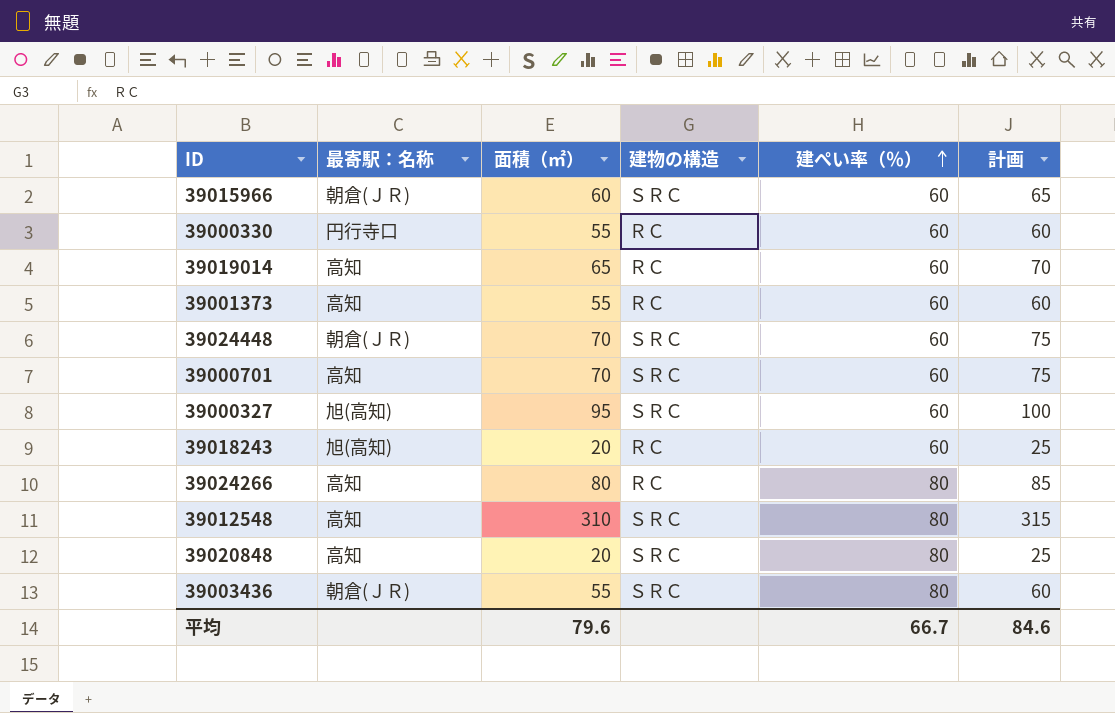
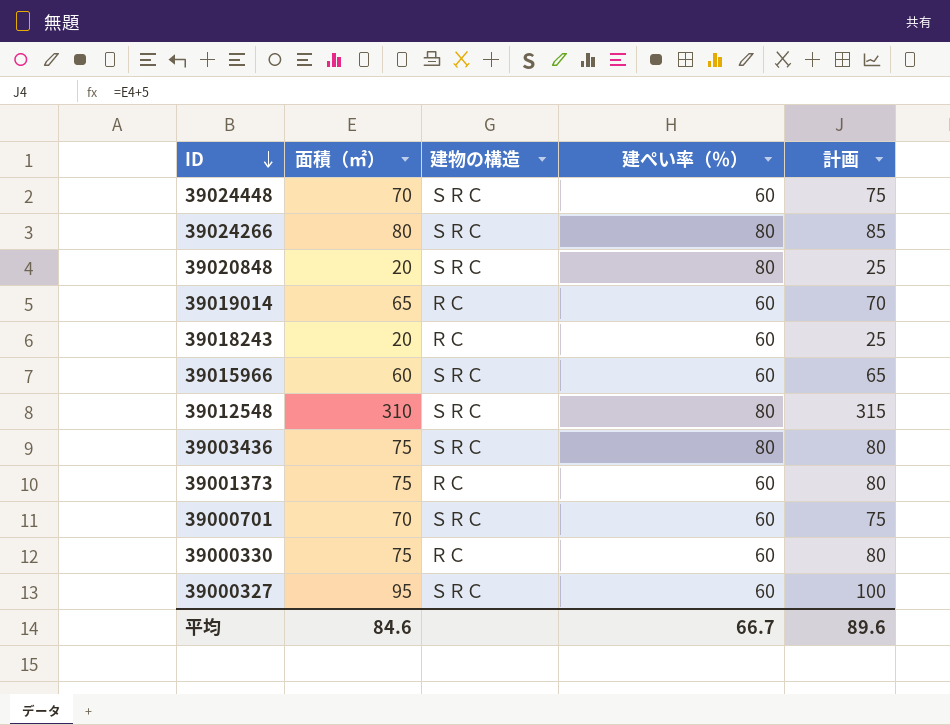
row order: 建ぺい率（％） ascending -> ID descending
column 最寄駅：名称 | position: 2 -> none
39024266 | 建物の構造: ＲＣ -> ＳＲＣ
39003436 | 面積（㎡）: 55 -> 75
39003436 | 計画: 60 -> 80
39001373 | 面積（㎡）: 55 -> 75
39001373 | 計画: 60 -> 80
39000330 | 面積（㎡）: 55 -> 75
39000330 | 計画: 60 -> 80
平均 | 面積（㎡）: 79.6 -> 84.6
平均 | 計画: 84.6 -> 89.6

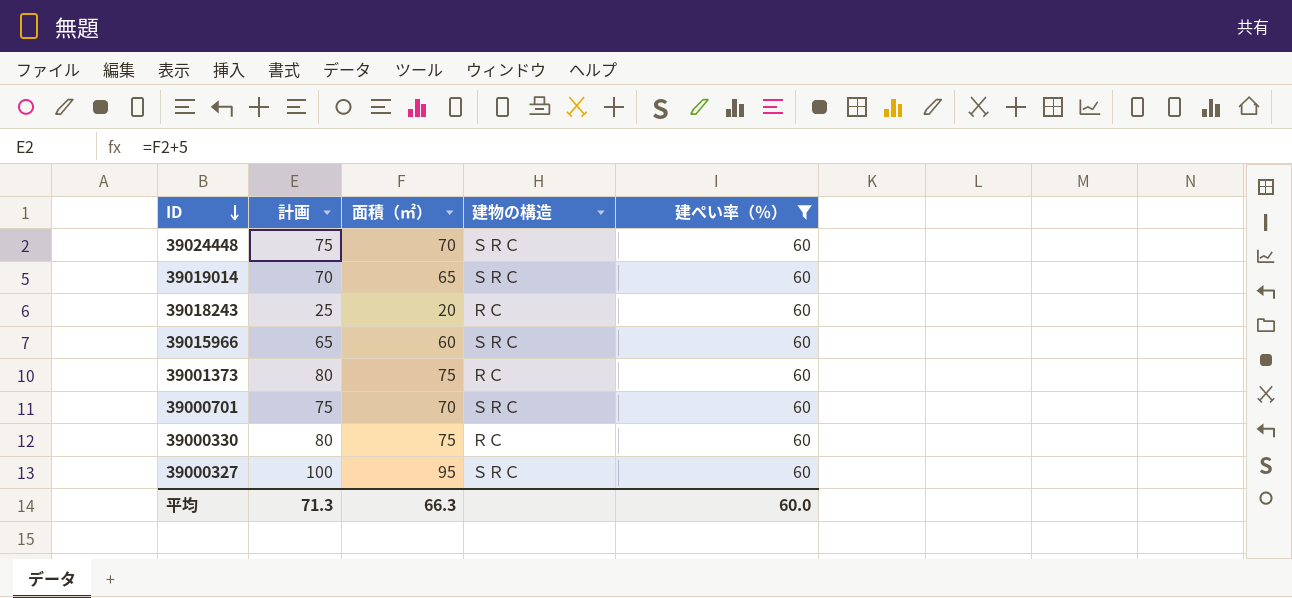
filter: none -> 建ぺい率（％） = 60
column 計画 | position: 5 -> 2
39019014 | 建物の構造: ＲＣ -> ＳＲＣ
平均 | 計画: 89.6 -> 71.3
平均 | 面積（㎡）: 84.6 -> 66.3
平均 | 建ぺい率（％）: 66.7 -> 60.0

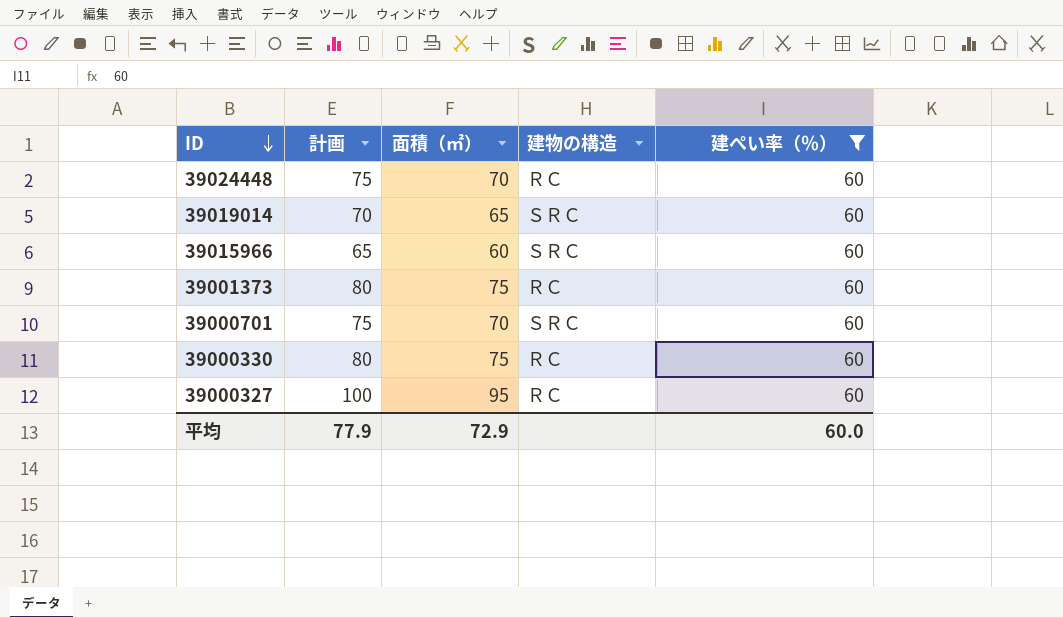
row 39018243: 25 | 20 | ＲＣ | 60 -> none
39024448 | 建物の構造: ＳＲＣ -> ＲＣ
39000327 | 建物の構造: ＳＲＣ -> ＲＣ
平均 | 計画: 71.3 -> 77.9
平均 | 面積（㎡）: 66.3 -> 72.9

